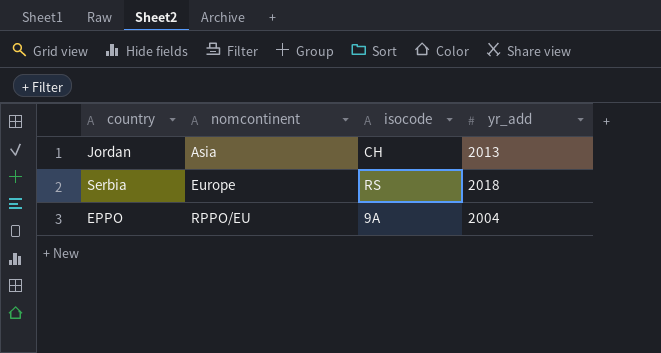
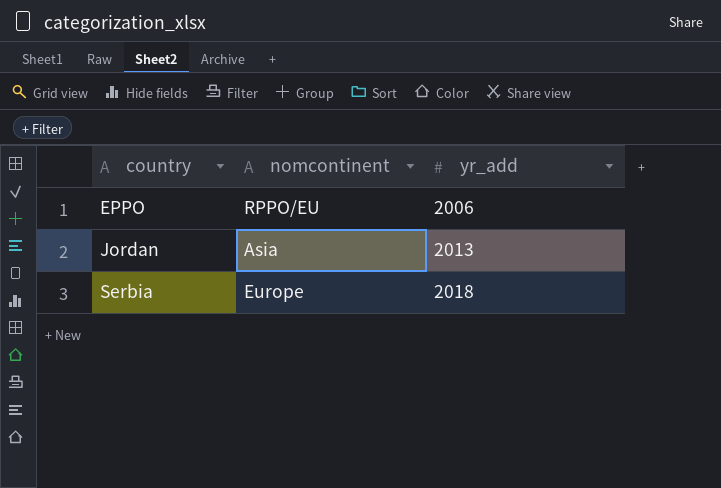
row order: nomcontinent ascending -> country ascending
column isocode | position: 3 -> none
EPPO | yr_add: 2004 -> 2006

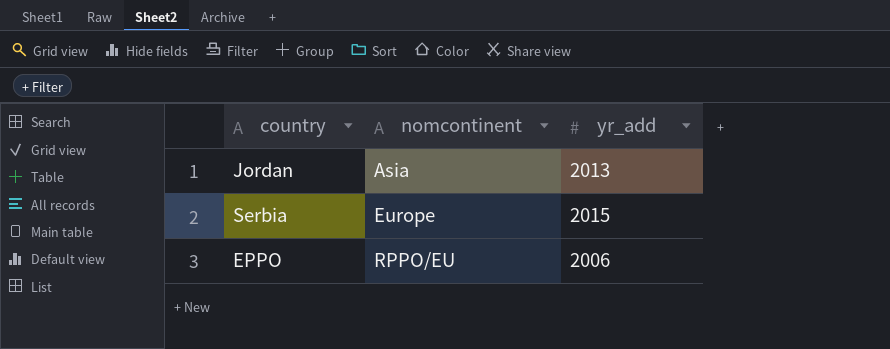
row order: country ascending -> nomcontinent ascending
Serbia | yr_add: 2018 -> 2015

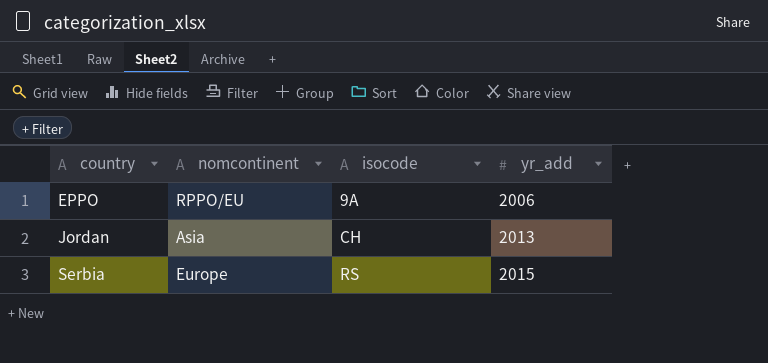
row order: nomcontinent ascending -> country ascending
column isocode | position: none -> 3

